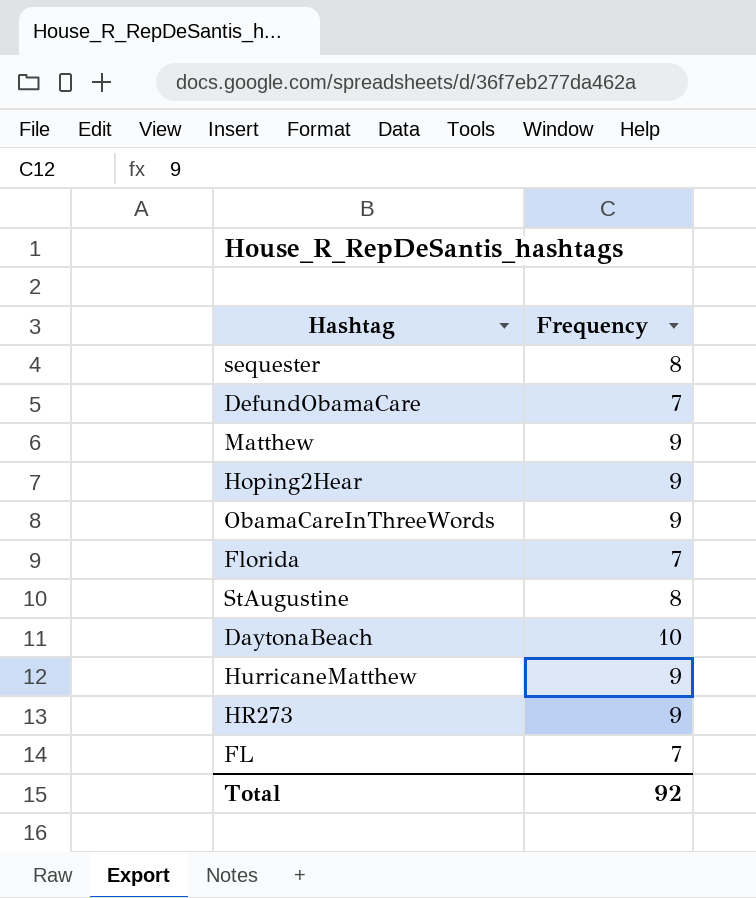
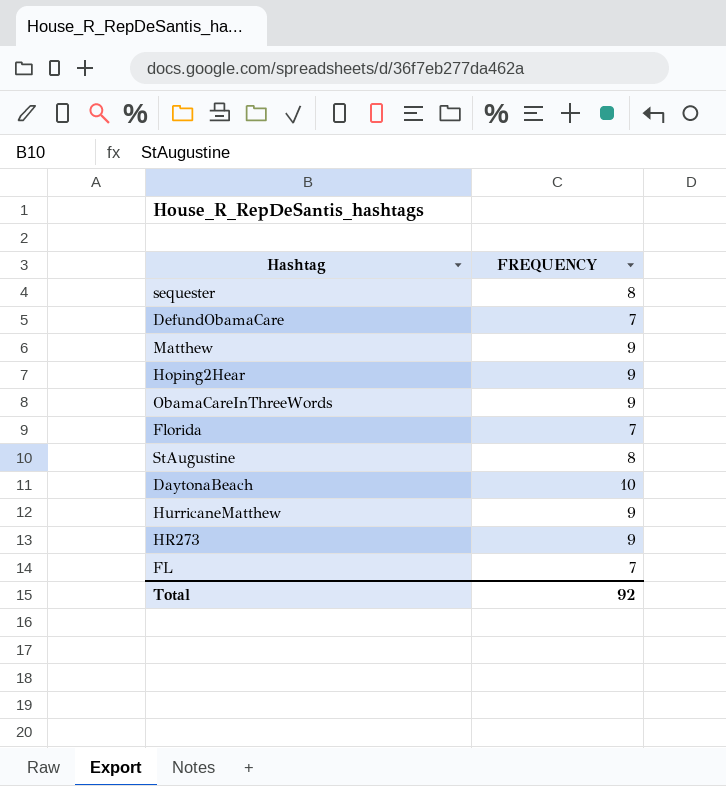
column name: Frequency -> FREQUENCY

